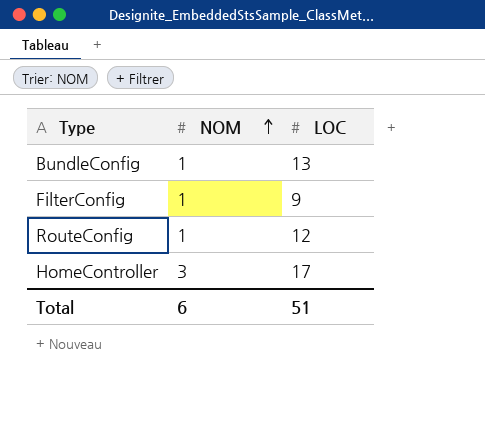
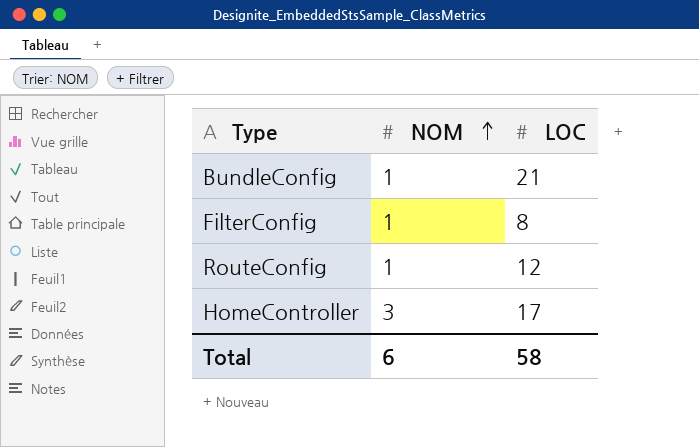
BundleConfig | LOC: 13 -> 21
FilterConfig | LOC: 9 -> 8
Total | LOC: 51 -> 58

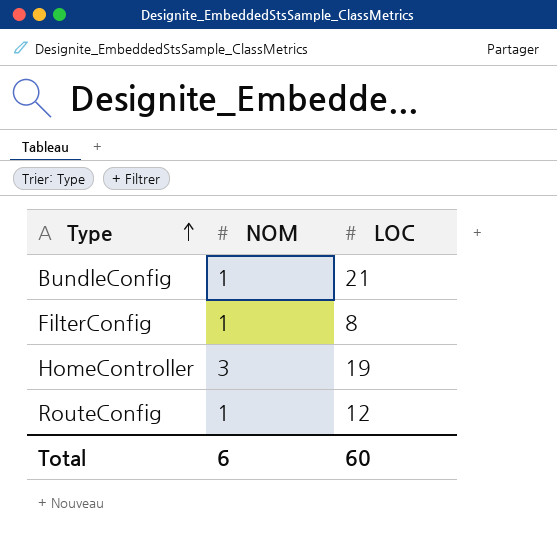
row order: NOM ascending -> Type ascending
HomeController | LOC: 17 -> 19
Total | LOC: 58 -> 60

